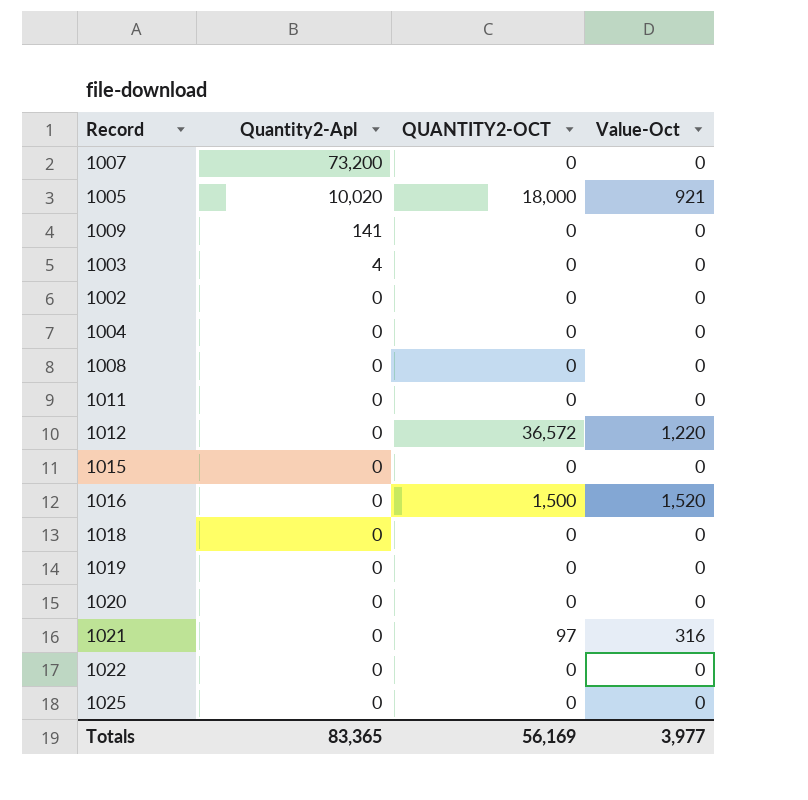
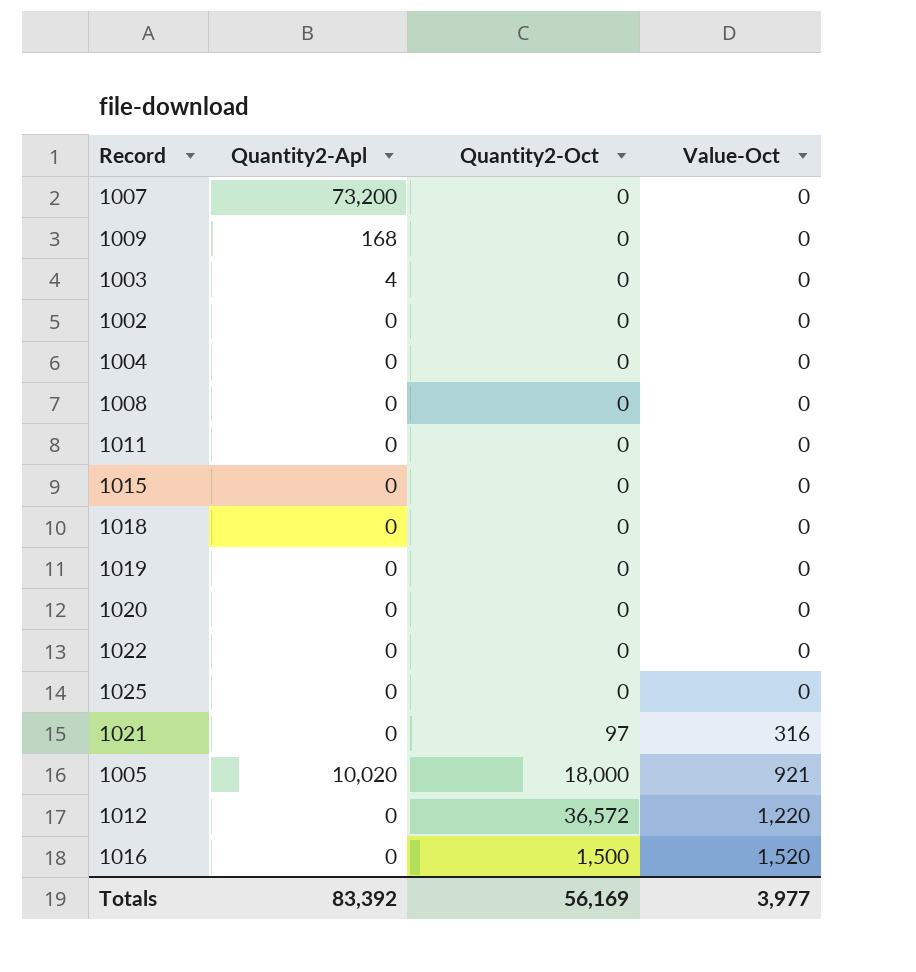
row order: Quantity2-Apl descending -> Value-Oct ascending
column name: QUANTITY2-OCT -> Quantity2-Oct
1009 | Quantity2-Apl: 141 -> 168
Totals | Quantity2-Apl: 83,365 -> 83,392

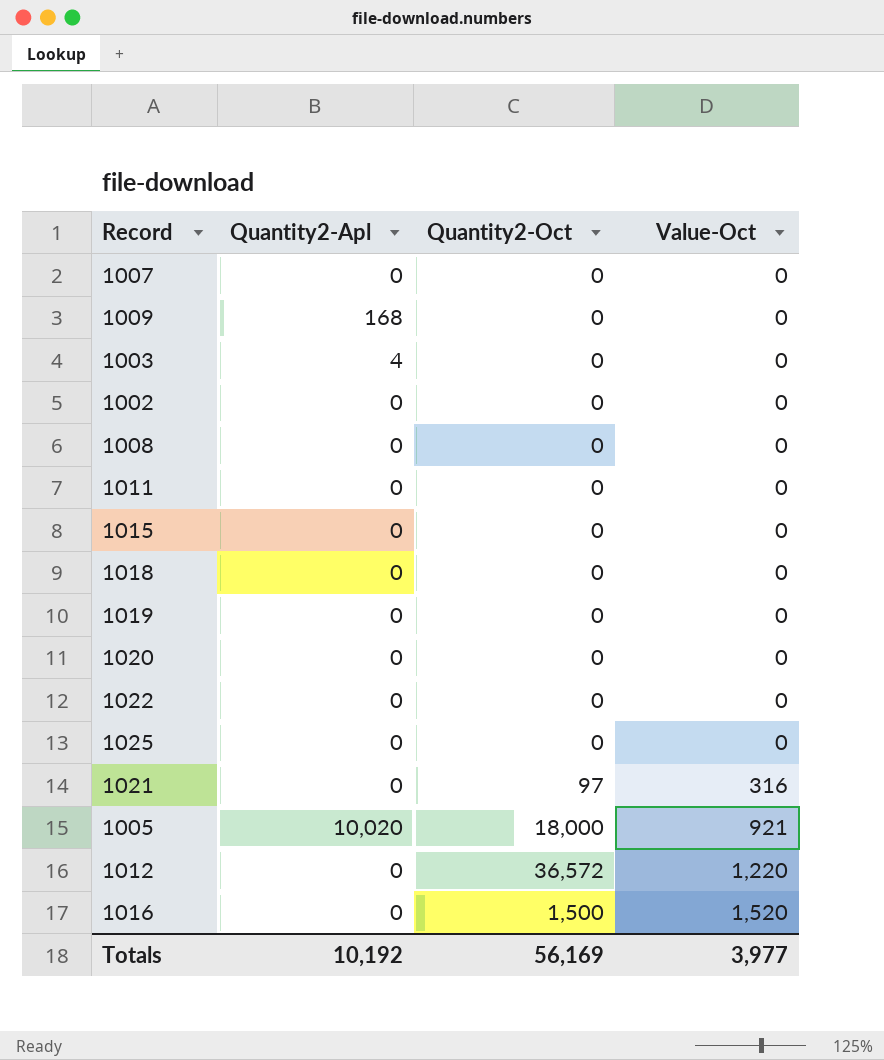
row 1004: 0 | 0 | 0 -> none
1007 | Quantity2-Apl: 73,200 -> 0
Totals | Quantity2-Apl: 83,392 -> 10,192

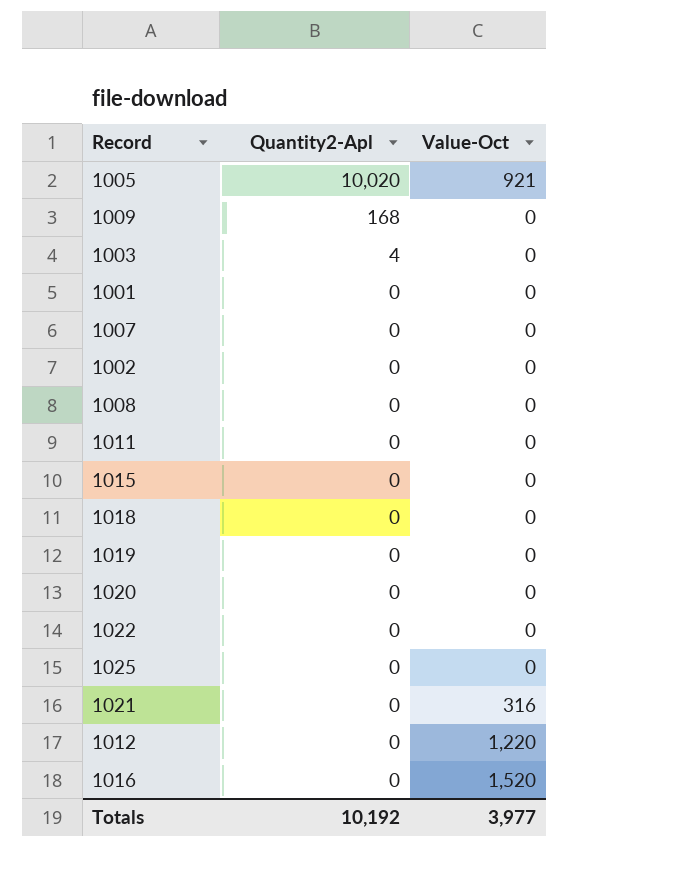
row order: Value-Oct ascending -> Quantity2-Apl descending
column Quantity2-Oct | position: 3 -> none
row 1001: none -> 0 | 0

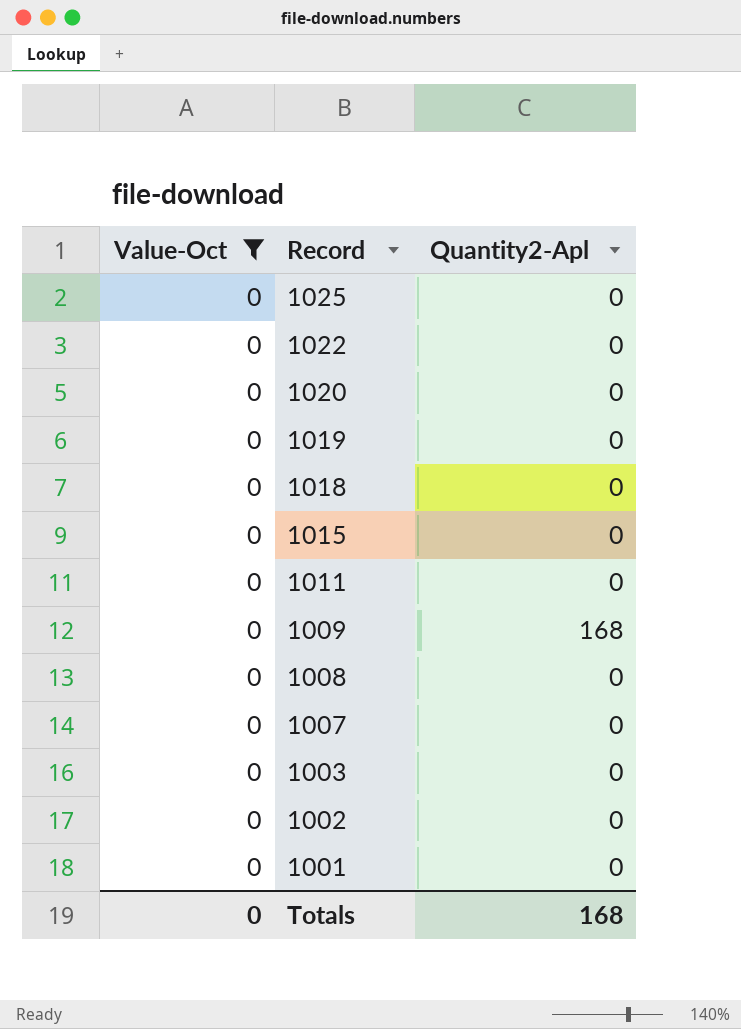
filter: none -> Value-Oct = 0
row order: Quantity2-Apl descending -> Record descending
column Value-Oct | position: 3 -> 1
1003 | Quantity2-Apl: 4 -> 0
Totals | Value-Oct: 3,977 -> 0
Totals | Quantity2-Apl: 10,192 -> 168

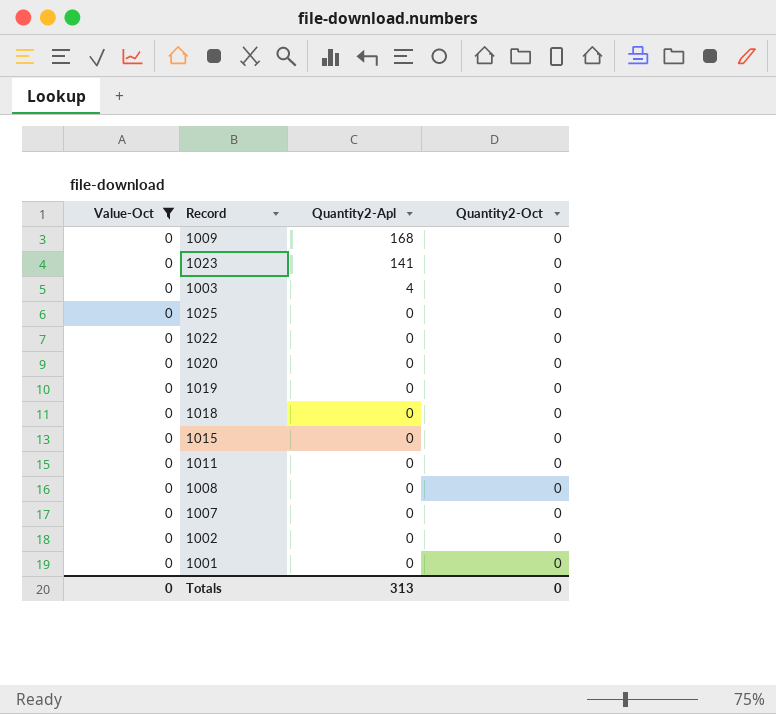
row order: Record descending -> Quantity2-Apl descending
column Quantity2-Oct | position: none -> 4
row 1023: none -> 0 | 141 | 0
1003 | Quantity2-Apl: 0 -> 4
Totals | Quantity2-Apl: 168 -> 313

